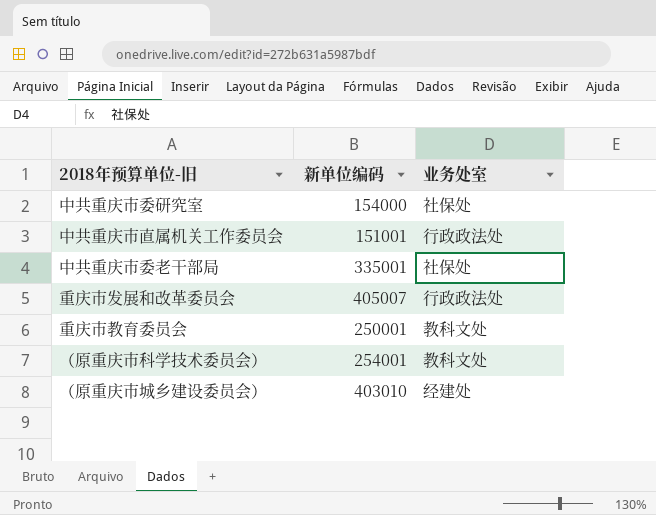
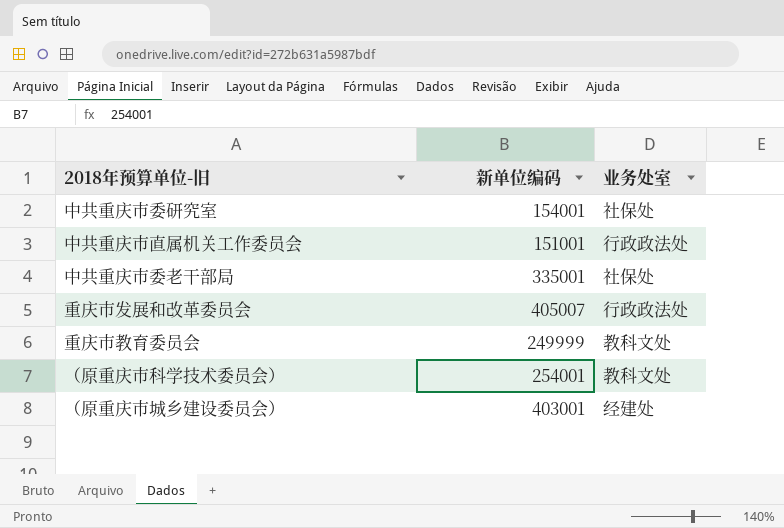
中共重庆市委研究室 | 新单位编码: 154000 -> 154001
重庆市教育委员会 | 新单位编码: 250001 -> 249999
（原重庆市城乡建设委员会） | 新单位编码: 403010 -> 403001

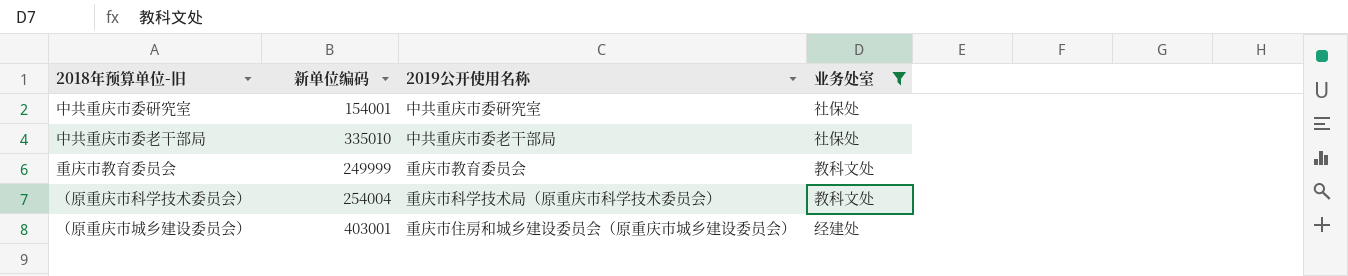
filter: none -> 业务处室 != 行政政法处
column 2019公开使用名称 | position: none -> 3
中共重庆市委老干部局 | 新单位编码: 335001 -> 335010
（原重庆市科学技术委员会） | 新单位编码: 254001 -> 254004

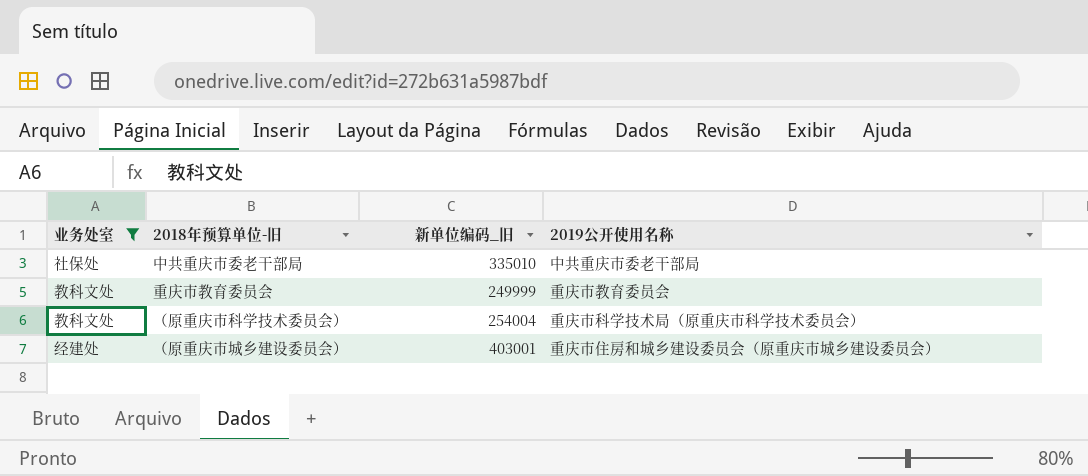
column 业务处室 | position: 4 -> 1
column name: 新单位编码 -> 新单位编码_旧
row 中共重庆市委研究室: 154001 | 中共重庆市委研究室 | 社保处 -> none

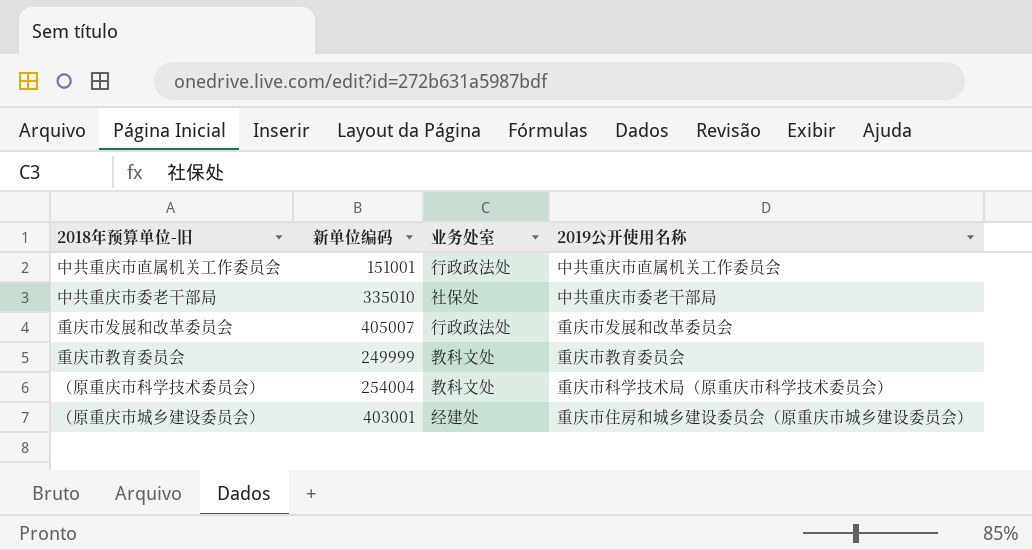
filter: 业务处室 != 行政政法处 -> none
column name: 新单位编码_旧 -> 新单位编码
column 业务处室 | position: 1 -> 3

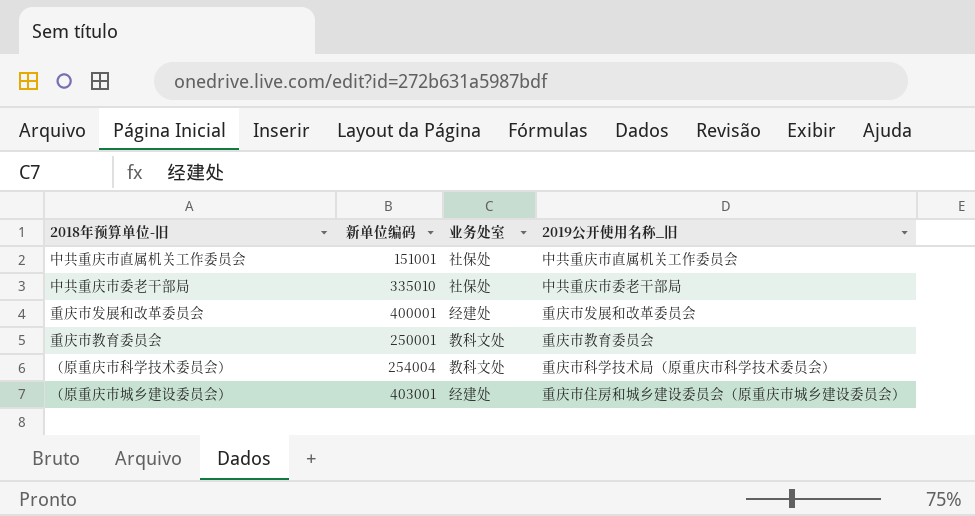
column name: 2019公开使用名称 -> 2019公开使用名称_旧
中共重庆市直属机关工作委员会 | 业务处室: 行政政法处 -> 社保处
重庆市发展和改革委员会 | 新单位编码: 405007 -> 400001
重庆市发展和改革委员会 | 业务处室: 行政政法处 -> 经建处
重庆市教育委员会 | 新单位编码: 249999 -> 250001

